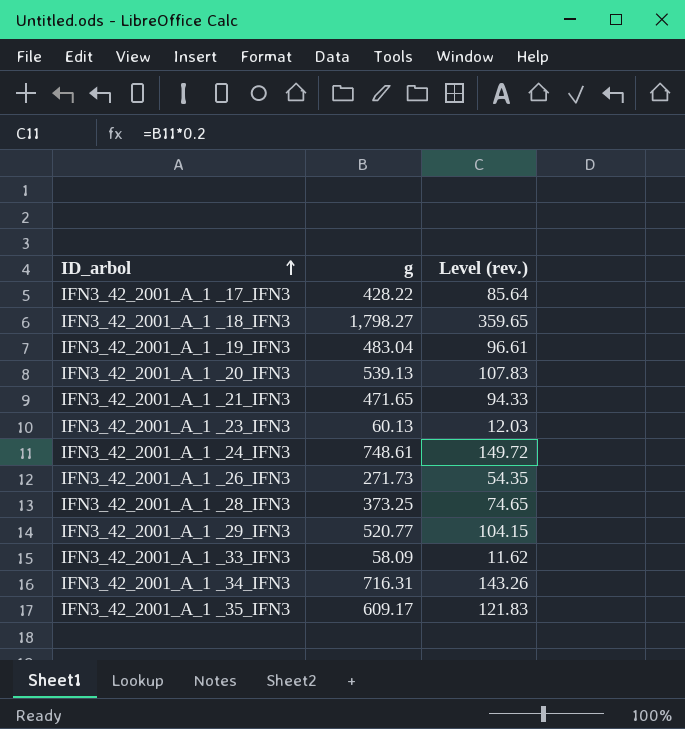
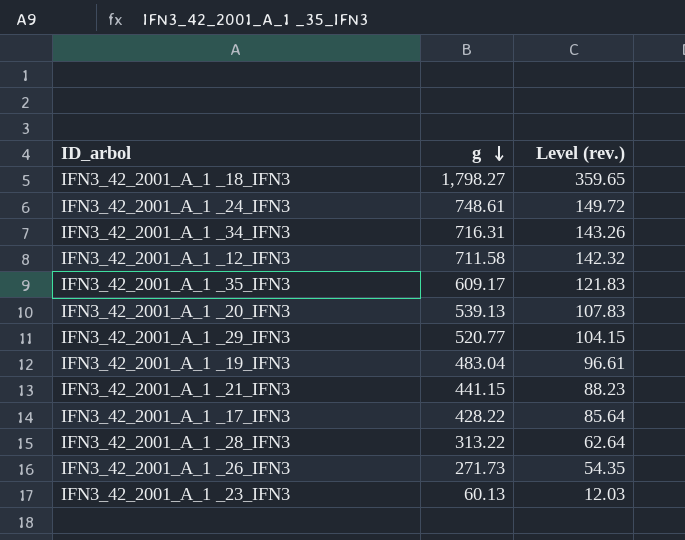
row order: ID_arbol ascending -> g descending
row IFN3_42_2001_A_1 _33_IFN3: 58.09 | 11.62 -> none
row IFN3_42_2001_A_1 _12_IFN3: none -> 711.58 | 142.32
IFN3_42_2001_A_1 _21_IFN3 | g: 471.65 -> 441.15
IFN3_42_2001_A_1 _21_IFN3 | Level (rev.): 94.33 -> 88.23
IFN3_42_2001_A_1 _28_IFN3 | g: 373.25 -> 313.22
IFN3_42_2001_A_1 _28_IFN3 | Level (rev.): 74.65 -> 62.64

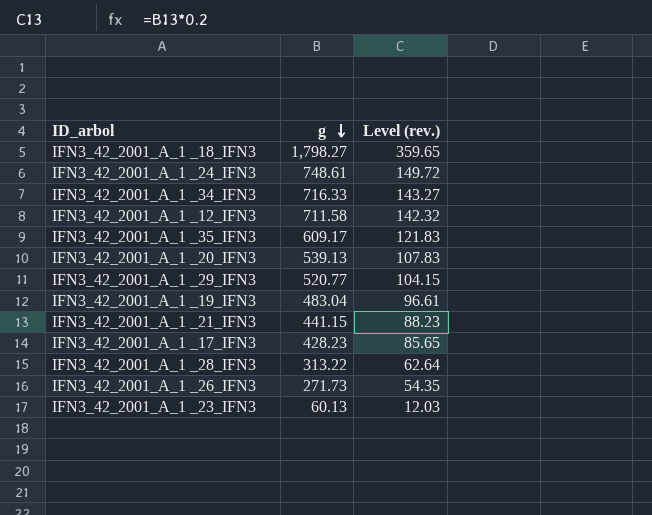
IFN3_42_2001_A_1 _34_IFN3 | g: 716.31 -> 716.33
IFN3_42_2001_A_1 _34_IFN3 | Level (rev.): 143.26 -> 143.27
IFN3_42_2001_A_1 _17_IFN3 | g: 428.22 -> 428.23
IFN3_42_2001_A_1 _17_IFN3 | Level (rev.): 85.64 -> 85.65

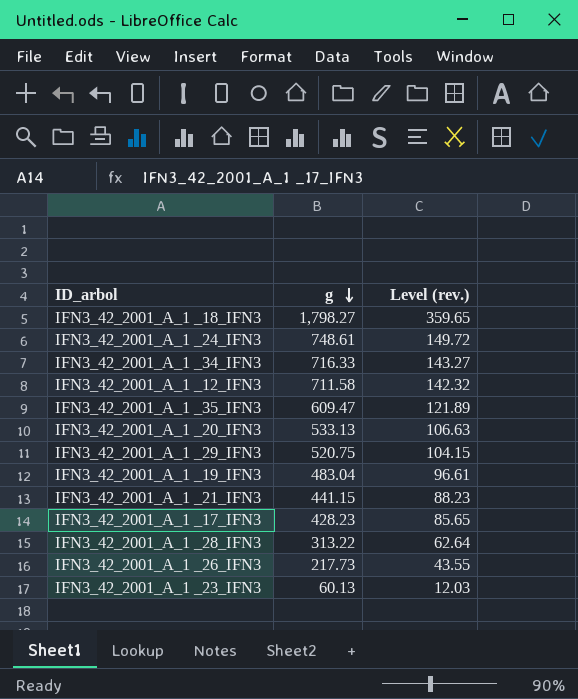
IFN3_42_2001_A_1 _35_IFN3 | g: 609.17 -> 609.47
IFN3_42_2001_A_1 _35_IFN3 | Level (rev.): 121.83 -> 121.89
IFN3_42_2001_A_1 _20_IFN3 | g: 539.13 -> 533.13
IFN3_42_2001_A_1 _20_IFN3 | Level (rev.): 107.83 -> 106.63
IFN3_42_2001_A_1 _29_IFN3 | g: 520.77 -> 520.75
IFN3_42_2001_A_1 _26_IFN3 | g: 271.73 -> 217.73
IFN3_42_2001_A_1 _26_IFN3 | Level (rev.): 54.35 -> 43.55

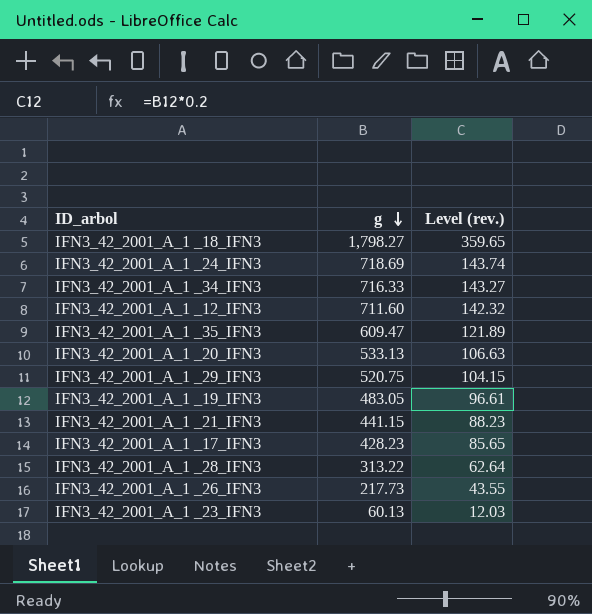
IFN3_42_2001_A_1 _24_IFN3 | g: 748.61 -> 718.69
IFN3_42_2001_A_1 _24_IFN3 | Level (rev.): 149.72 -> 143.74
IFN3_42_2001_A_1 _12_IFN3 | g: 711.58 -> 711.60
IFN3_42_2001_A_1 _19_IFN3 | g: 483.04 -> 483.05

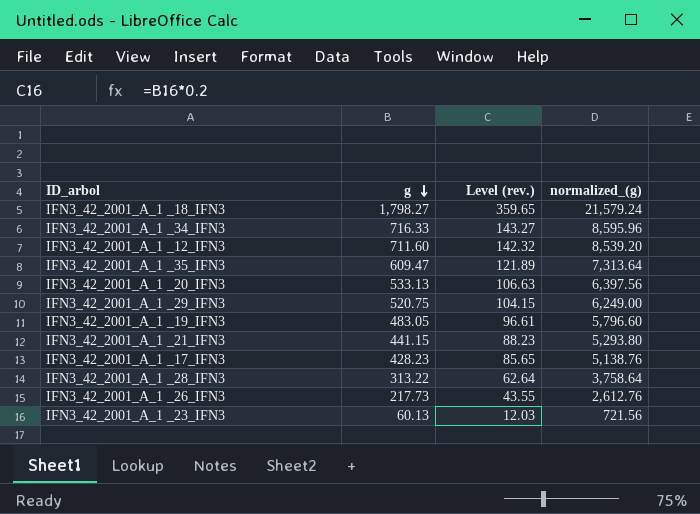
column normalized_(g) | formula: none -> [g] * 12
row IFN3_42_2001_A_1 _24_IFN3: 718.69 | 143.74 -> none

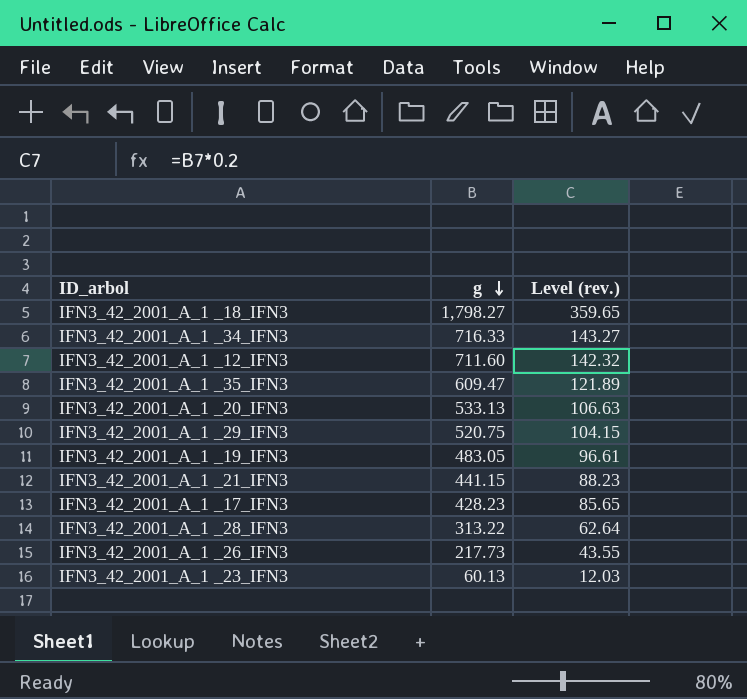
column normalized_(g) | formula: [g] * 12 -> none

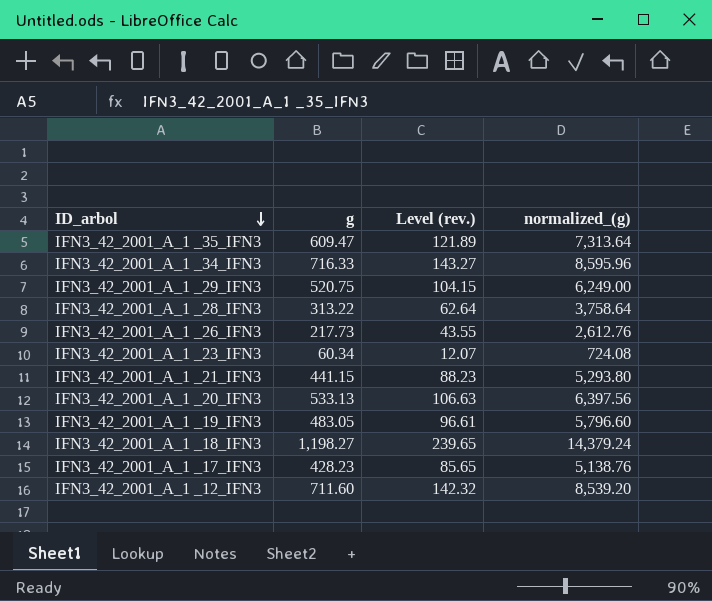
row order: g descending -> ID_arbol descending
column normalized_(g) | formula: none -> [g] * 12
IFN3_42_2001_A_1 _23_IFN3 | g: 60.13 -> 60.34
IFN3_42_2001_A_1 _23_IFN3 | Level (rev.): 12.03 -> 12.07
IFN3_42_2001_A_1 _18_IFN3 | g: 1,798.27 -> 1,198.27
IFN3_42_2001_A_1 _18_IFN3 | Level (rev.): 359.65 -> 239.65

